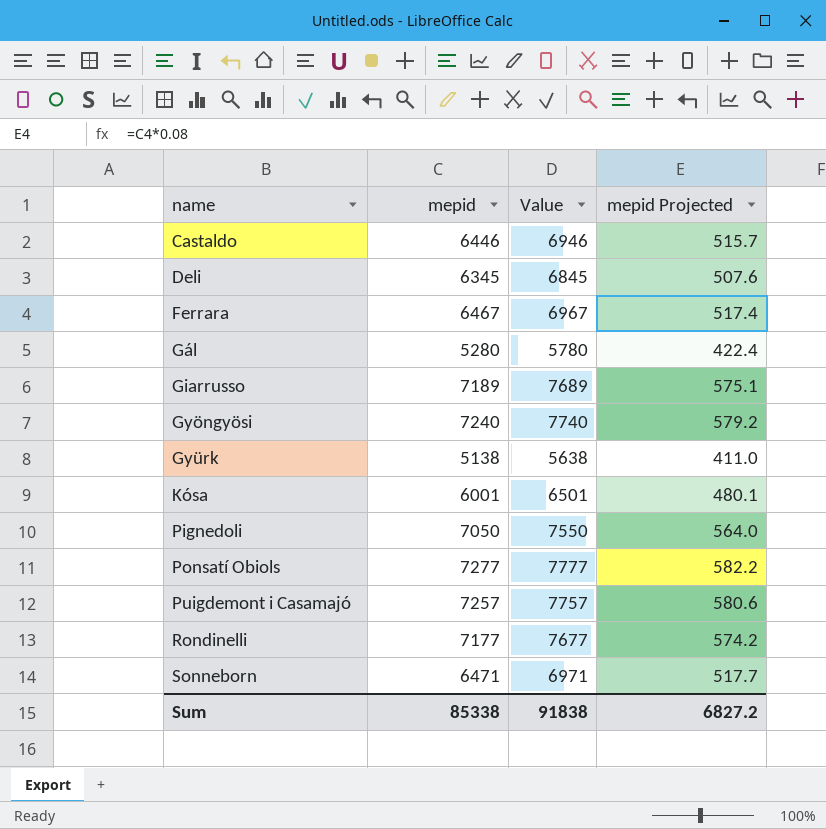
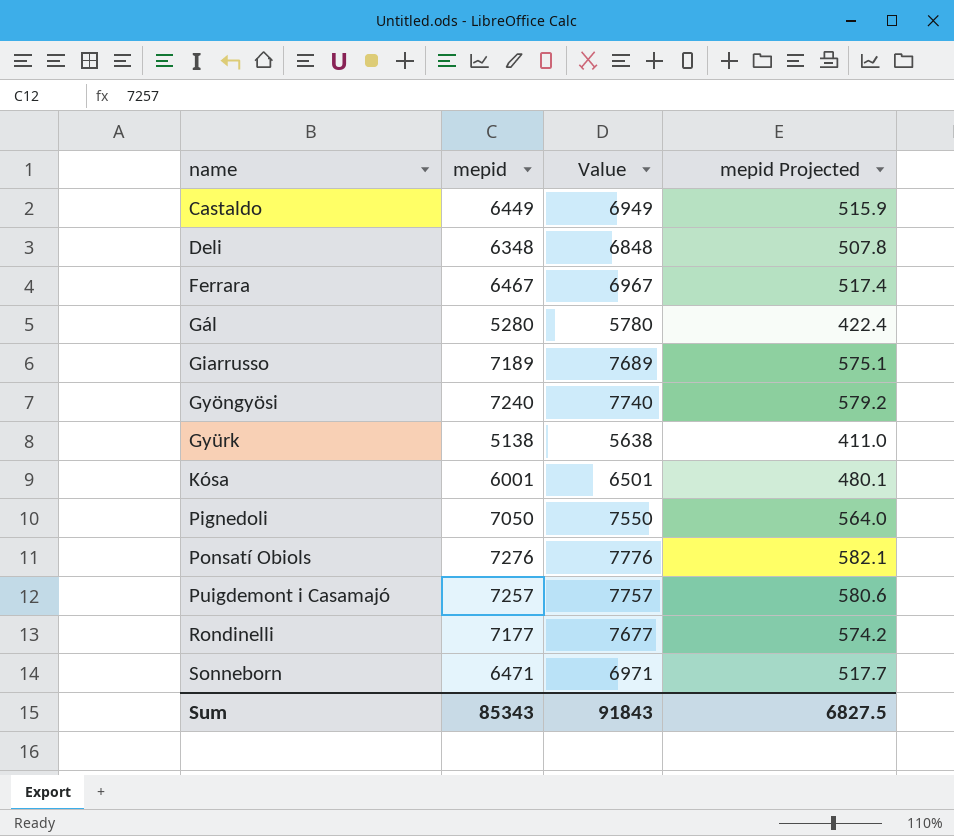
Castaldo | mepid: 6446 -> 6449
Castaldo | Value: 6946 -> 6949
Castaldo | mepid Projected: 515.7 -> 515.9
Deli | mepid: 6345 -> 6348
Deli | Value: 6845 -> 6848
Deli | mepid Projected: 507.6 -> 507.8
Ponsatí Obiols | mepid: 7277 -> 7276
Ponsatí Obiols | Value: 7777 -> 7776
Ponsatí Obiols | mepid Projected: 582.2 -> 582.1
Sum | mepid: 85338 -> 85343
Sum | Value: 91838 -> 91843
Sum | mepid Projected: 6827.2 -> 6827.5

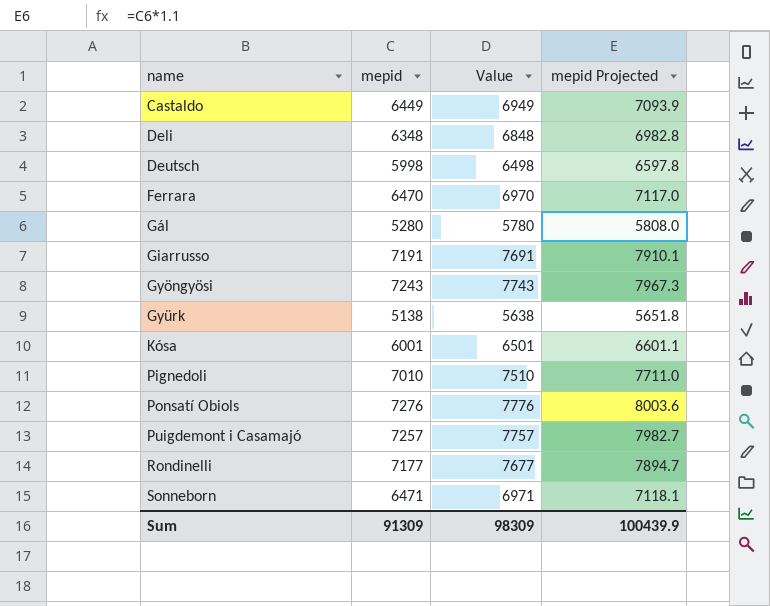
column mepid Projected | formula: [mepid] * 0.08 -> [mepid] * 1.1
row Deutsch: none -> 5998 | 6498 | 6597.8
Ferrara | mepid: 6467 -> 6470
Ferrara | Value: 6967 -> 6970
Giarrusso | mepid: 7189 -> 7191
Giarrusso | Value: 7689 -> 7691
Gyöngyösi | mepid: 7240 -> 7243
Gyöngyösi | Value: 7740 -> 7743
Pignedoli | mepid: 7050 -> 7010
Pignedoli | Value: 7550 -> 7510
Sum | mepid: 85343 -> 91309
Sum | Value: 91843 -> 98309
Sum | mepid Projected: 6827.5 -> 100439.9

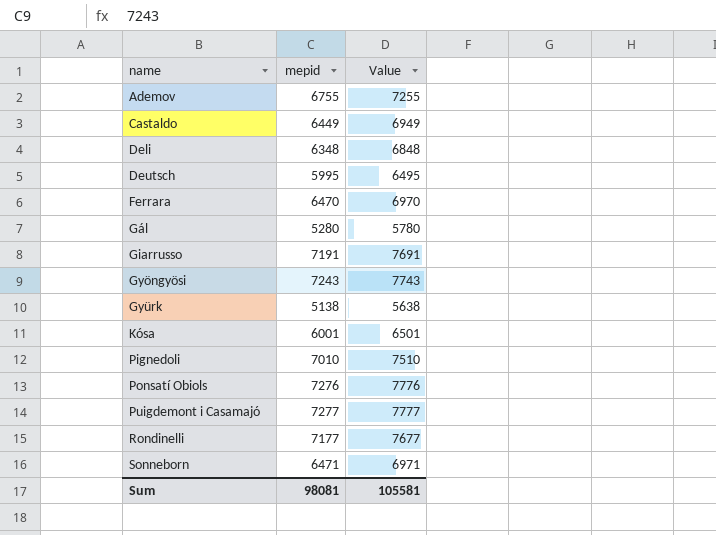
column mepid Projected | formula: [mepid] * 1.1 -> none
row Ademov: none -> 6755 | 7255
Deutsch | mepid: 5998 -> 5995
Deutsch | Value: 6498 -> 6495
Puigdemont i Casamajó | mepid: 7257 -> 7277
Puigdemont i Casamajó | Value: 7757 -> 7777
Sum | mepid: 91309 -> 98081
Sum | Value: 98309 -> 105581

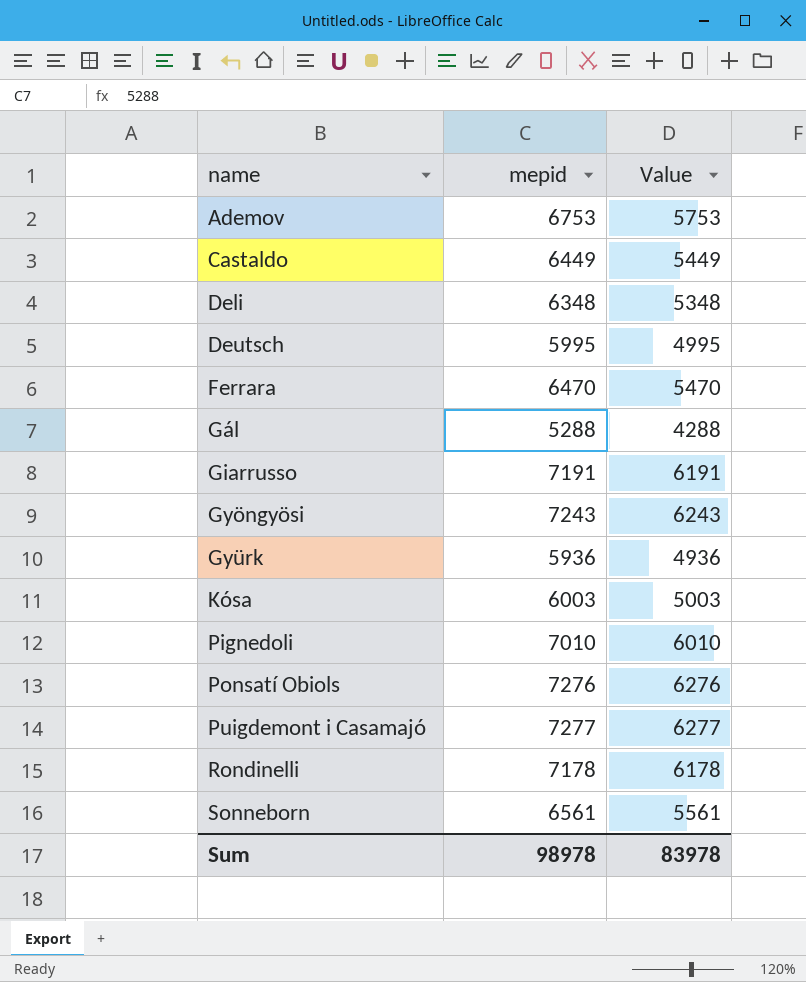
column Value | formula: [mepid] + 500 -> [mepid] - 1000
Ademov | mepid: 6755 -> 6753
Gál | mepid: 5280 -> 5288
Gyürk | mepid: 5138 -> 5936
Kósa | mepid: 6001 -> 6003
Rondinelli | mepid: 7177 -> 7178
Sonneborn | mepid: 6471 -> 6561
Sum | mepid: 98081 -> 98978
Sum | Value: 105581 -> 83978

